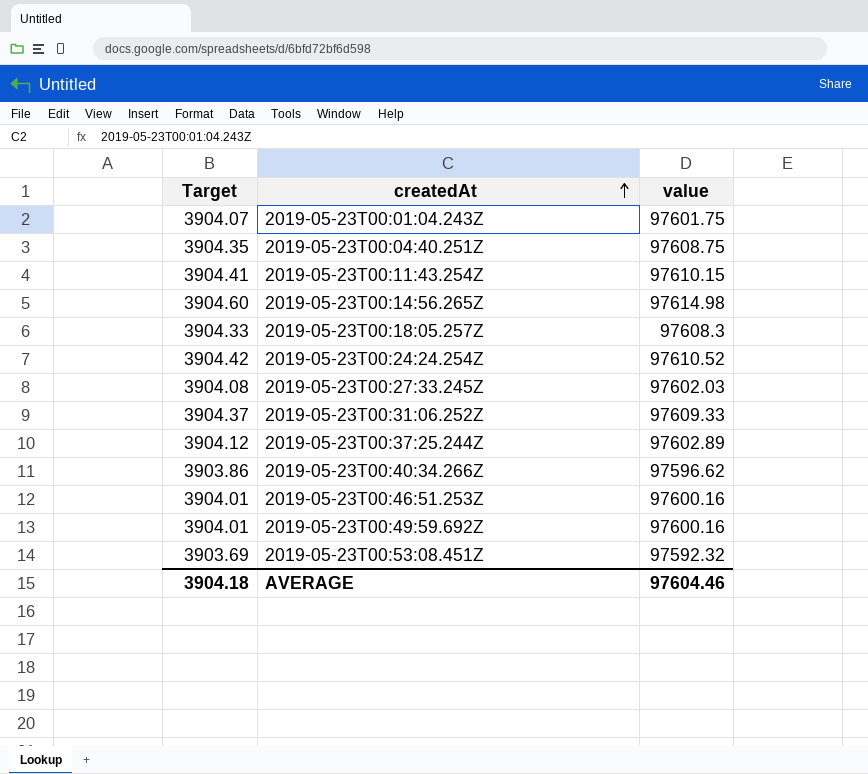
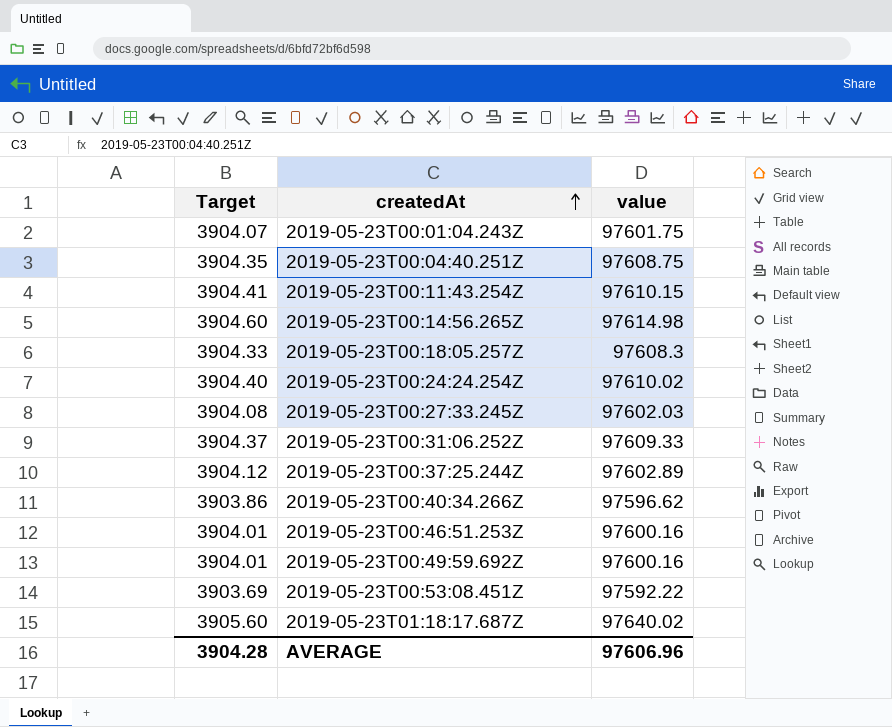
2019-05-23T00:24:24.254Z | Target: 3904.42 -> 3904.40
2019-05-23T00:24:24.254Z | value: 97610.52 -> 97610.02
2019-05-23T00:53:08.451Z | value: 97592.32 -> 97592.22
row 2019-05-23T01:18:17.687Z: none -> 3905.60 | 97640.02
AVERAGE | Target: 3904.18 -> 3904.28
AVERAGE | value: 97604.46 -> 97606.96

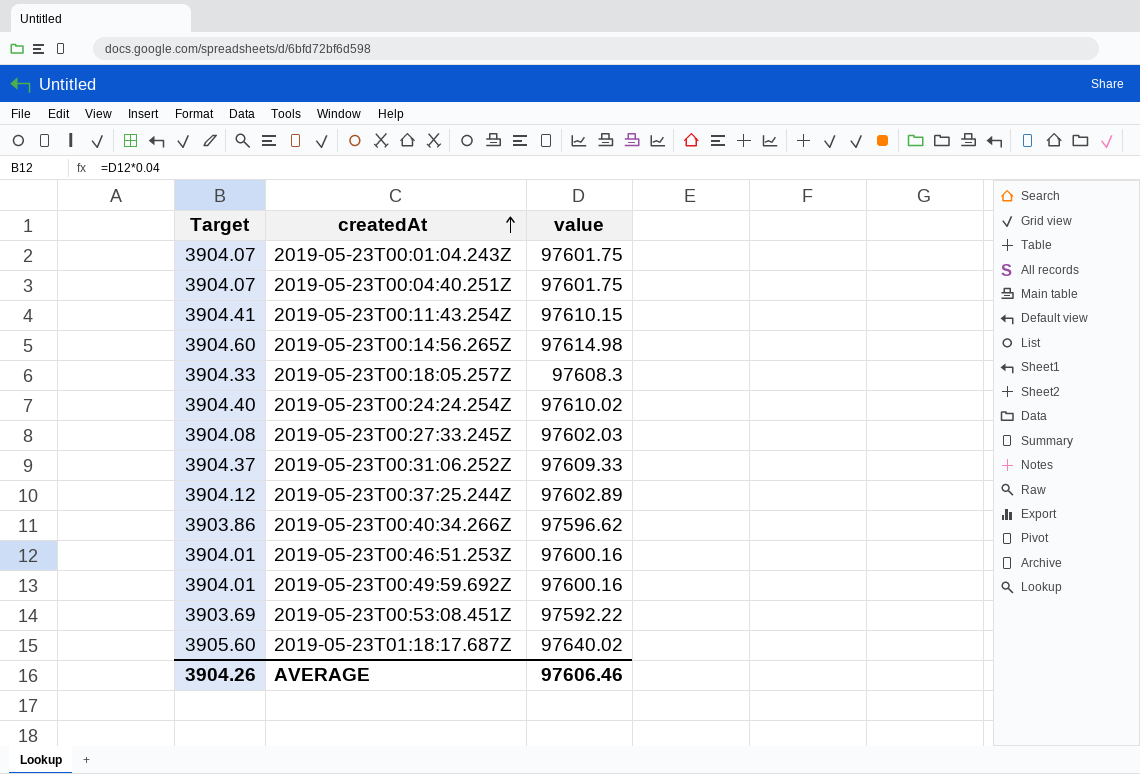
2019-05-23T00:04:40.251Z | Target: 3904.35 -> 3904.07
2019-05-23T00:04:40.251Z | value: 97608.75 -> 97601.75
AVERAGE | Target: 3904.28 -> 3904.26
AVERAGE | value: 97606.96 -> 97606.46

